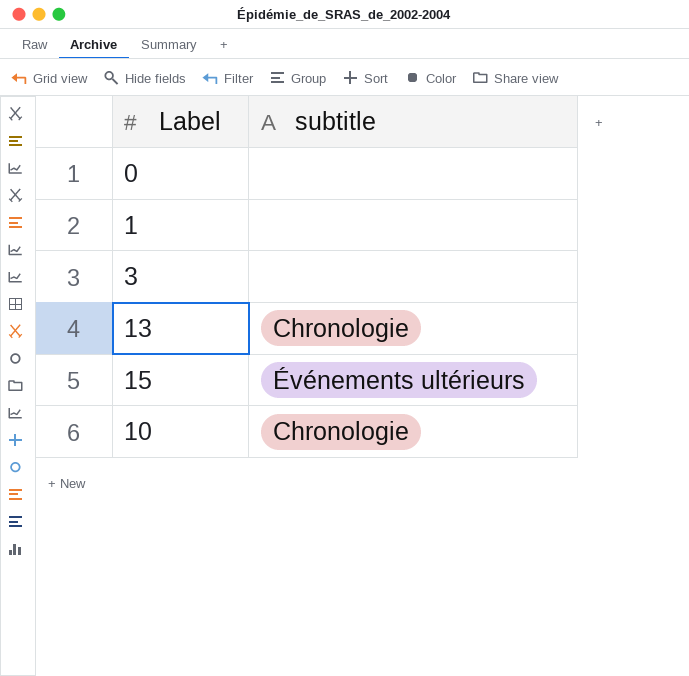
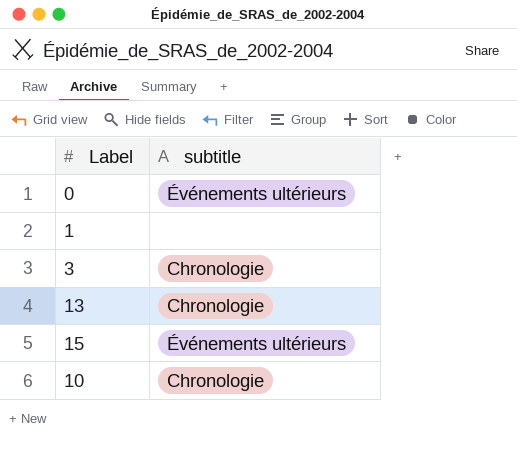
0 | subtitle: none -> Événements ultérieurs
3 | subtitle: none -> Chronologie

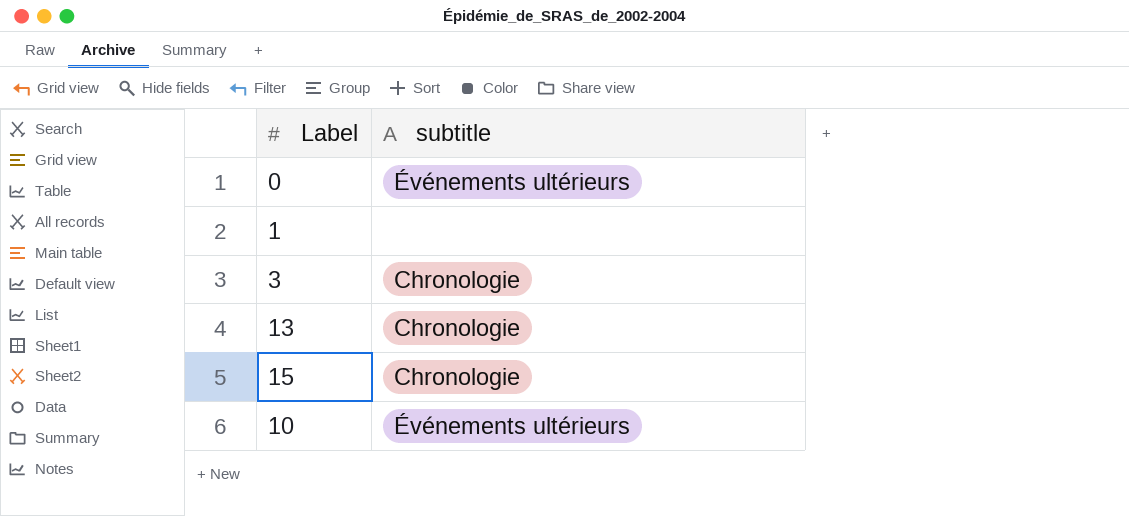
15 | subtitle: Événements ultérieurs -> Chronologie
10 | subtitle: Chronologie -> Événements ultérieurs

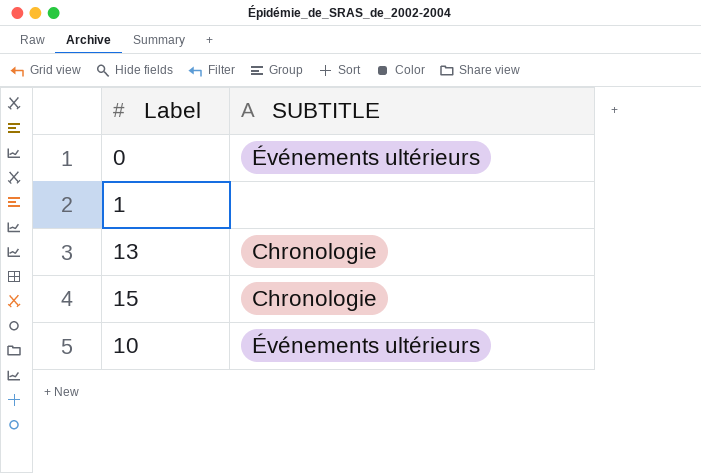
column name: subtitle -> SUBTITLE
row 3: Chronologie -> none

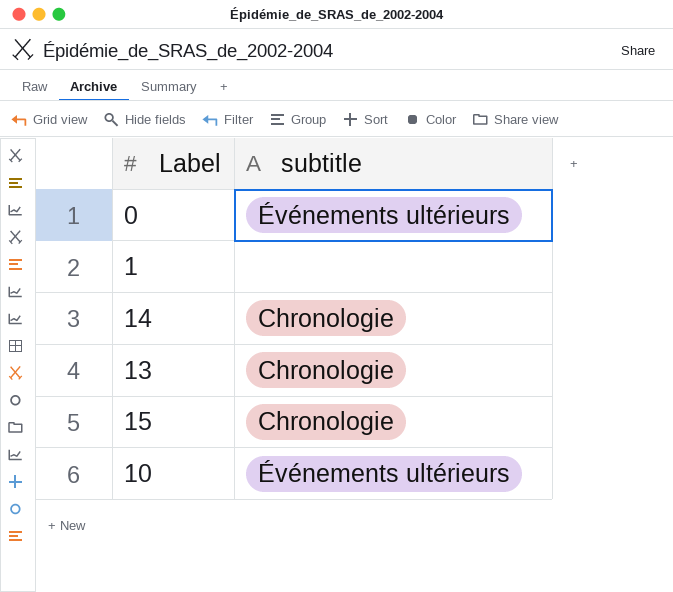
column name: SUBTITLE -> subtitle
row 14: none -> Chronologie

